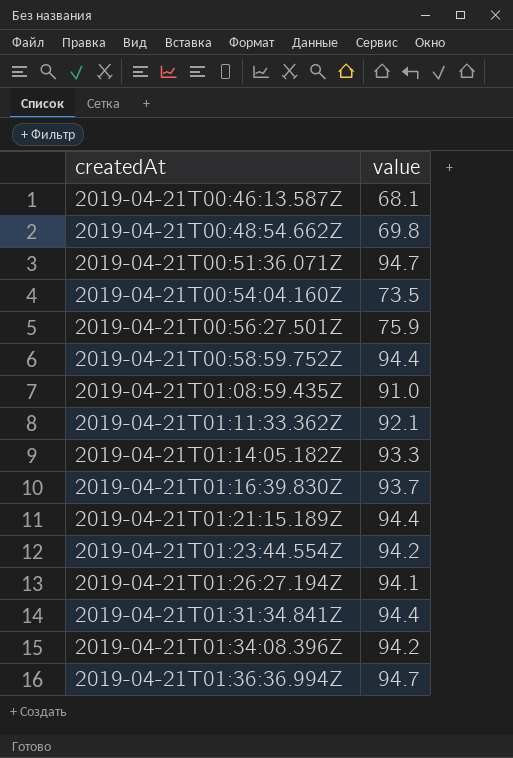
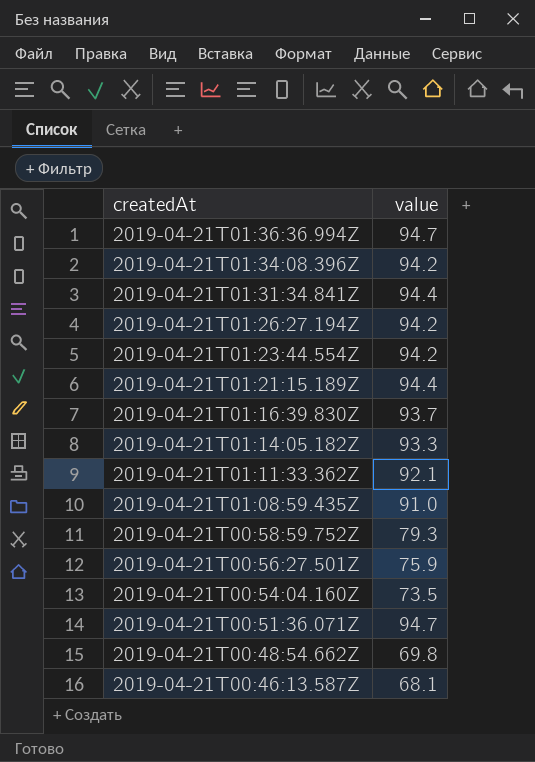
row order: createdAt ascending -> createdAt descending
2019-04-21T01:26:27.194Z | value: 94.1 -> 94.2
2019-04-21T00:58:59.752Z | value: 94.4 -> 79.3

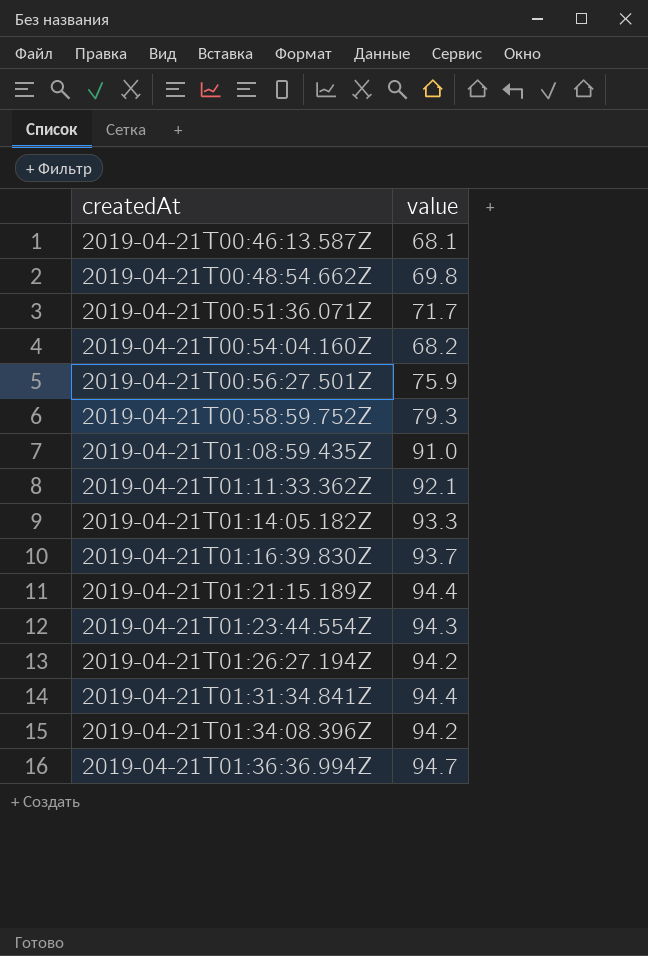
row order: createdAt descending -> createdAt ascending
2019-04-21T00:51:36.071Z | value: 94.7 -> 71.7
2019-04-21T00:54:04.160Z | value: 73.5 -> 68.2
2019-04-21T01:23:44.554Z | value: 94.2 -> 94.3

